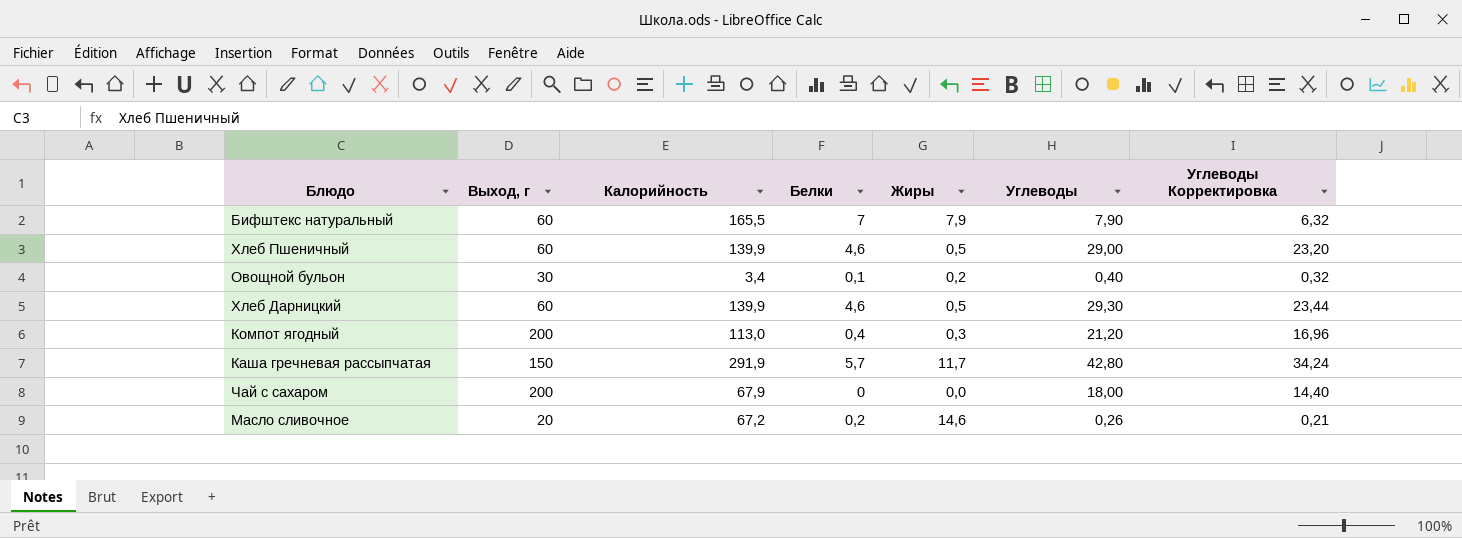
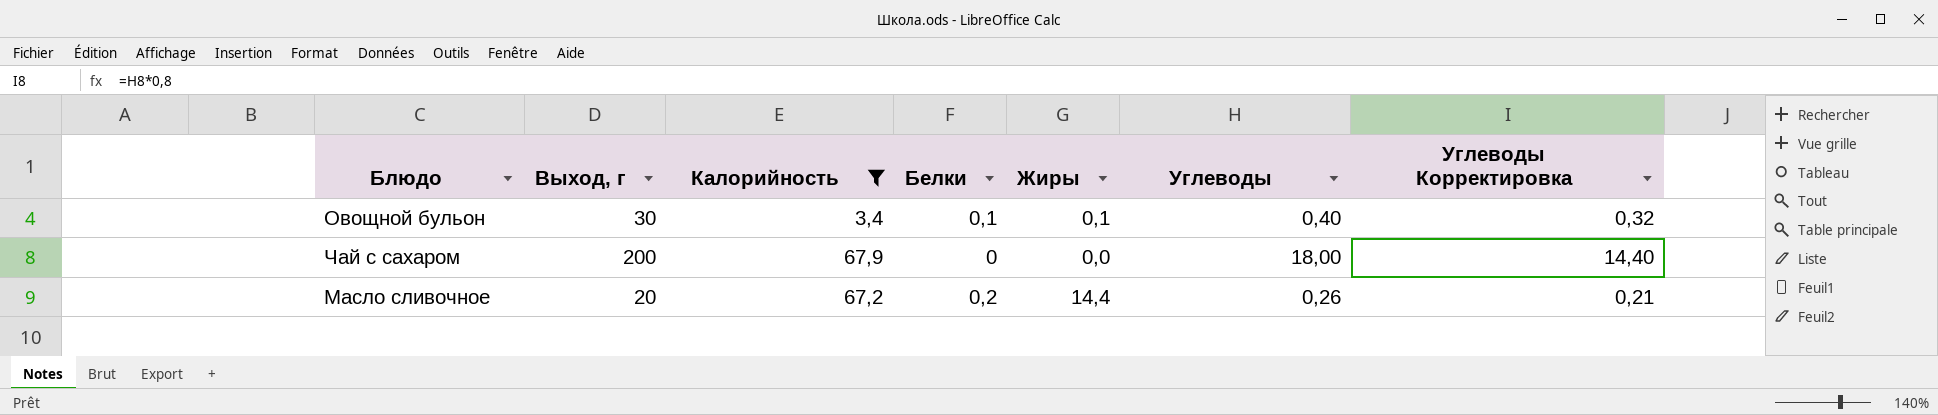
filter: none -> Калорийность <= 67,9
Овощной бульон | Жиры: 0,2 -> 0,1
Масло сливочное | Жиры: 14,6 -> 14,4

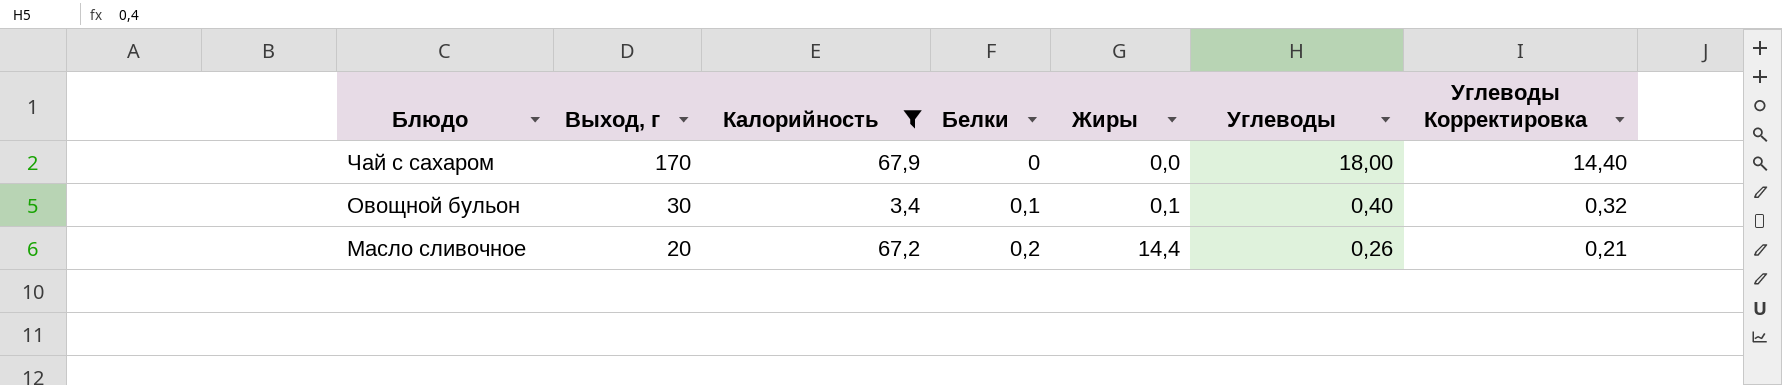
row order: none -> Блюдо descending
Чай с сахаром | Выход, г: 200 -> 170

